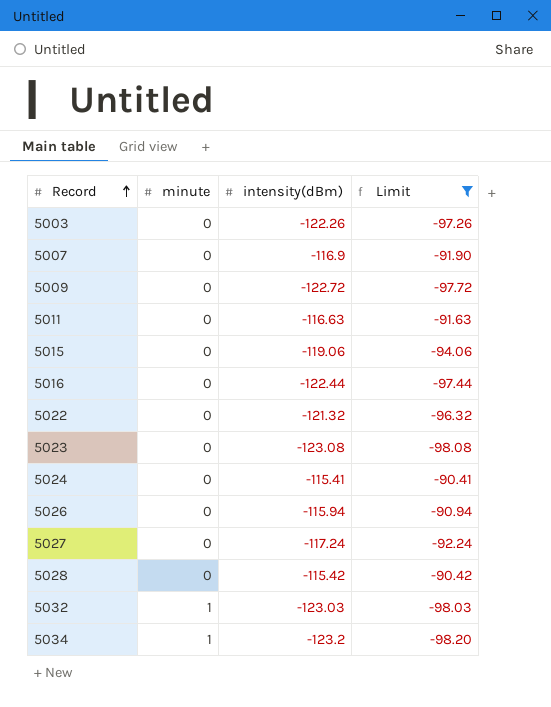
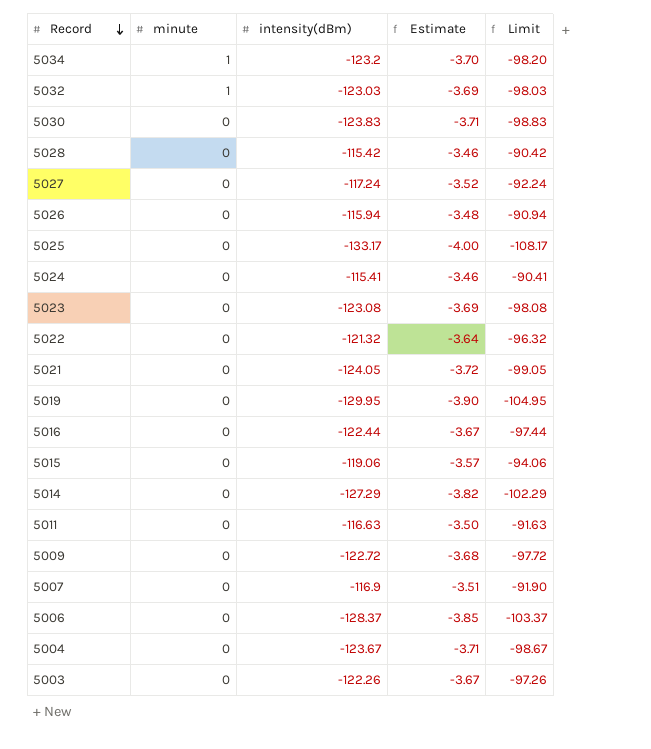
filter: Limit >= -98.20 -> none
row order: Record ascending -> Record descending
column Estimate | formula: none -> [intensity(dBm)] * 0.03

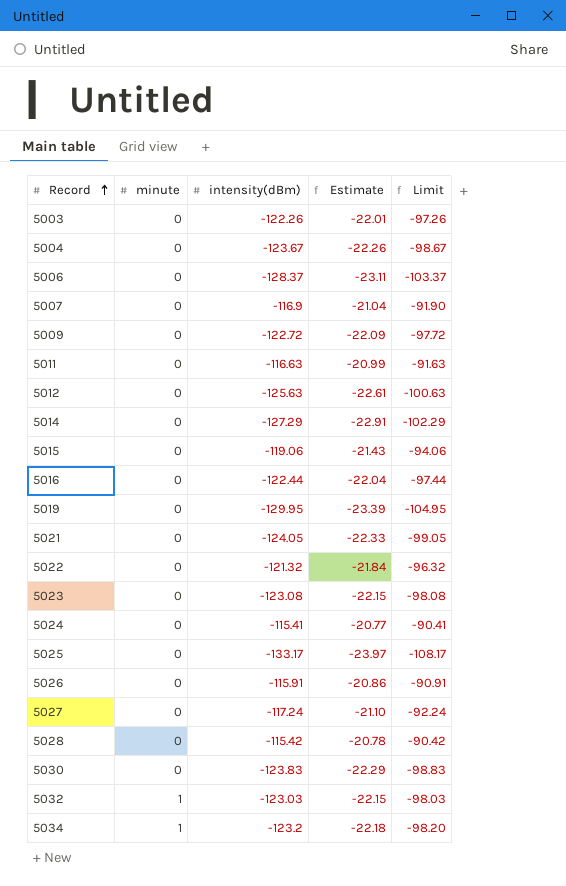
row order: Record descending -> Record ascending
column Estimate | formula: [intensity(dBm)] * 0.03 -> [intensity(dBm)] * 0.18
row 5012: none -> 0 | -125.63 | -22.61 | -100.63
5026 | intensity(dBm): -115.94 -> -115.91
5026 | Limit: -90.94 -> -90.91

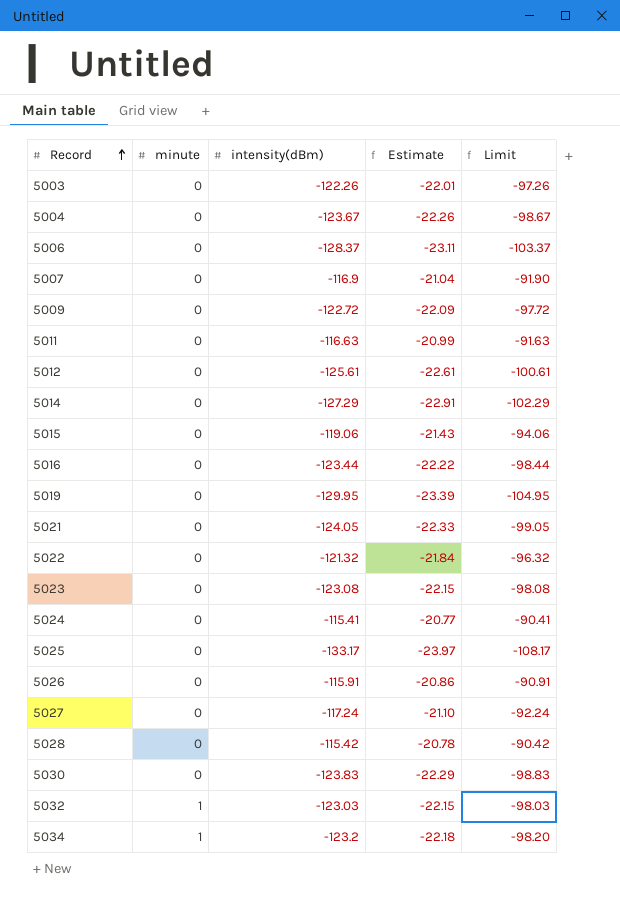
5012 | intensity(dBm): -125.63 -> -125.61
5012 | Limit: -100.63 -> -100.61
5016 | intensity(dBm): -122.44 -> -123.44
5016 | Estimate: -22.04 -> -22.22
5016 | Limit: -97.44 -> -98.44

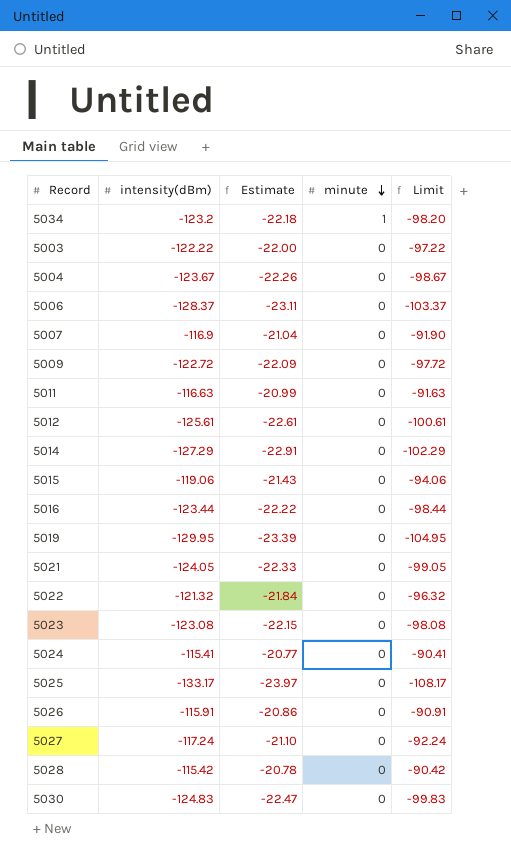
row order: Record ascending -> minute descending
column minute | position: 2 -> 4
row 5032: 1 | -123.03 | -22.15 | -98.03 -> none
5003 | intensity(dBm): -122.26 -> -122.22
5003 | Estimate: -22.01 -> -22.00
5003 | Limit: -97.26 -> -97.22
5030 | intensity(dBm): -123.83 -> -124.83
5030 | Estimate: -22.29 -> -22.47
5030 | Limit: -98.83 -> -99.83

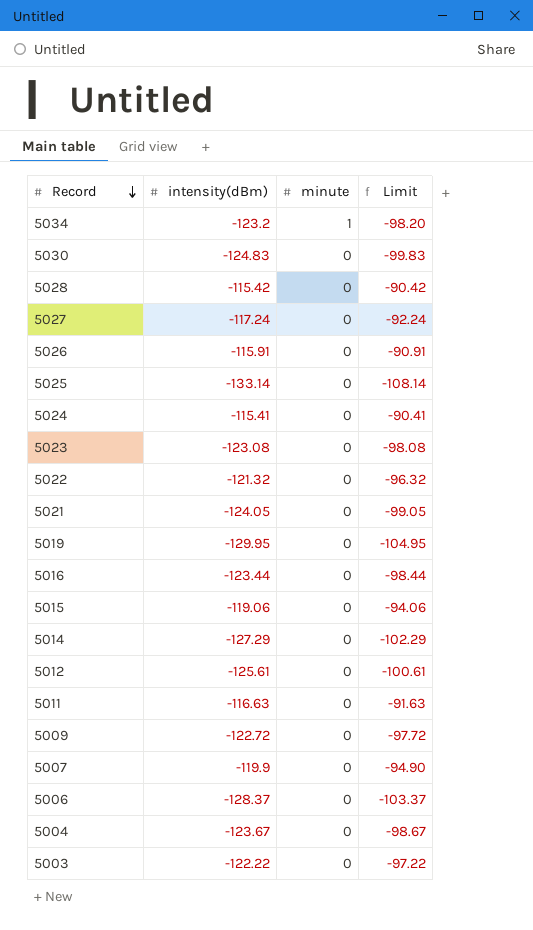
row order: minute descending -> Record descending
column Estimate | formula: [intensity(dBm)] * 0.18 -> none
5025 | intensity(dBm): -133.17 -> -133.14
5025 | Limit: -108.17 -> -108.14
5007 | intensity(dBm): -116.9 -> -119.9
5007 | Limit: -91.90 -> -94.90

